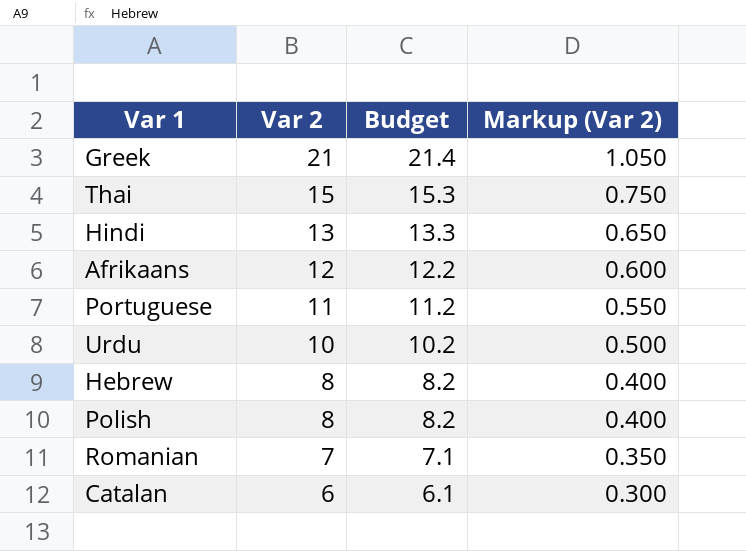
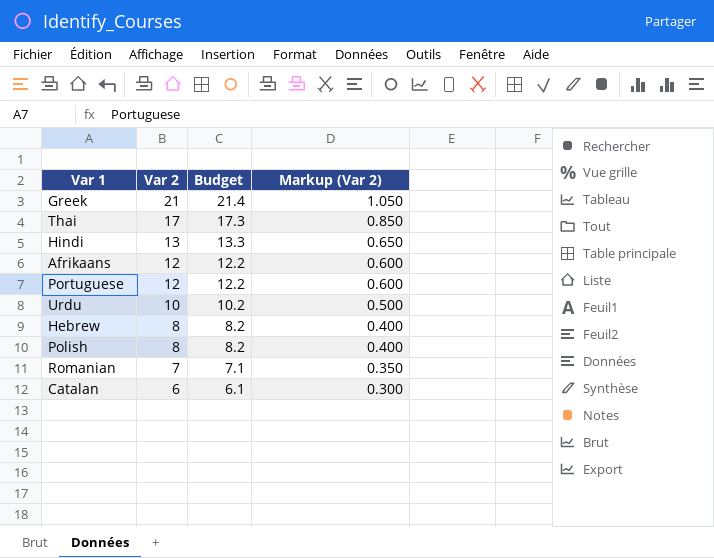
Thai | Var 2: 15 -> 17
Thai | Budget: 15.3 -> 17.3
Thai | Markup (Var 2): 0.750 -> 0.850
Portuguese | Var 2: 11 -> 12
Portuguese | Budget: 11.2 -> 12.2
Portuguese | Markup (Var 2): 0.550 -> 0.600

